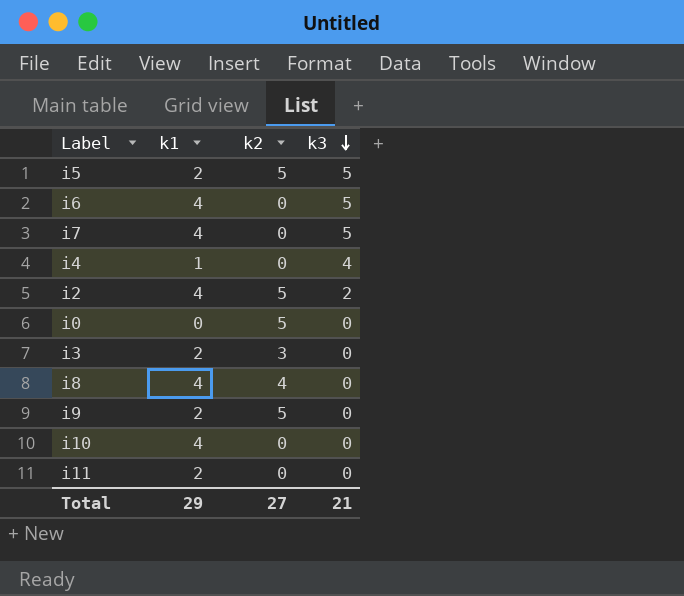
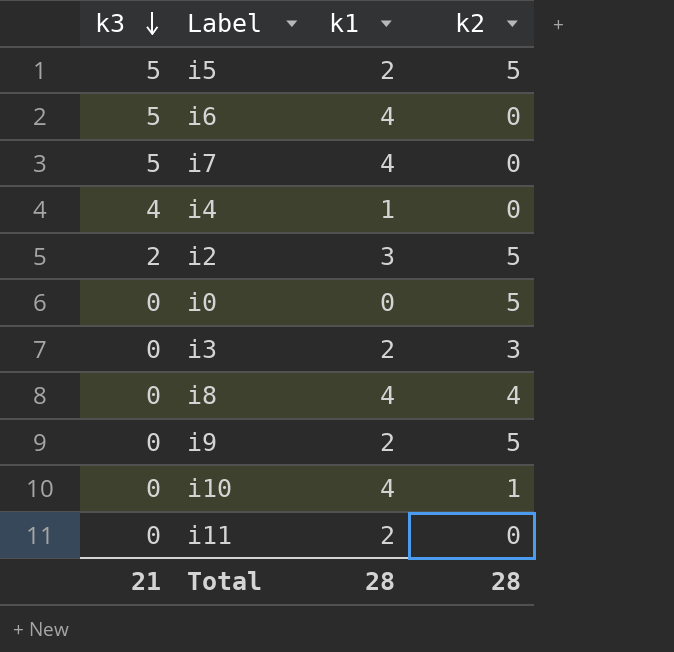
column k3 | position: 4 -> 1
i2 | k1: 4 -> 3
i10 | k2: 0 -> 1
Total | k1: 29 -> 28
Total | k2: 27 -> 28

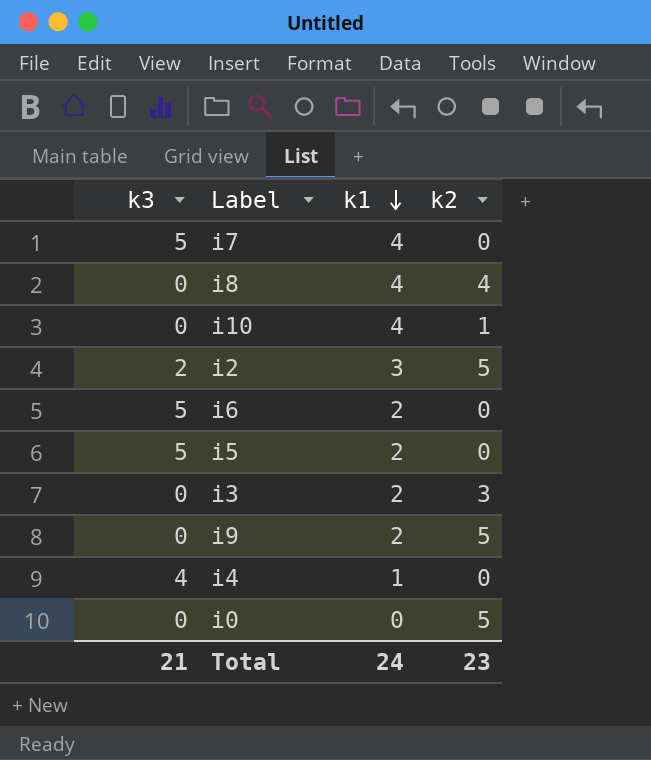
row order: k3 descending -> k1 descending
row i11: 0 | 2 | 0 -> none
i6 | k1: 4 -> 2
i5 | k2: 5 -> 0
Total | k1: 28 -> 24
Total | k2: 28 -> 23

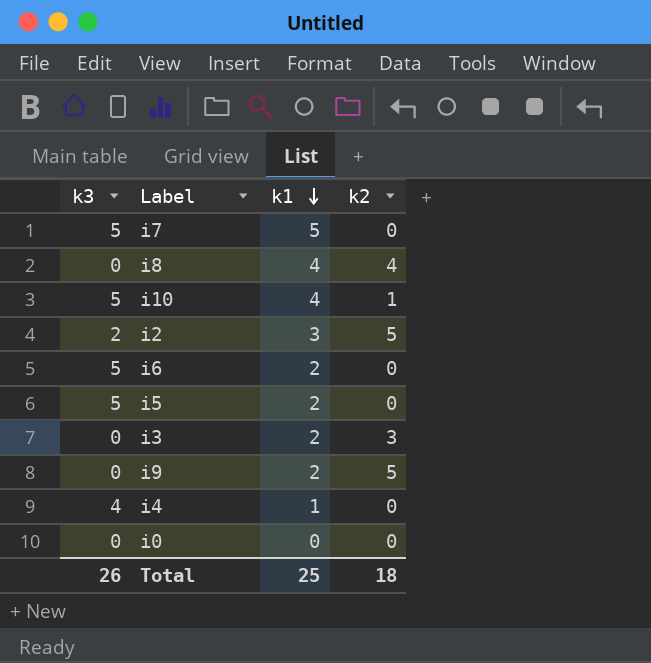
i7 | k1: 4 -> 5
i10 | k3: 0 -> 5
i0 | k2: 5 -> 0
Total | k3: 21 -> 26
Total | k1: 24 -> 25
Total | k2: 23 -> 18

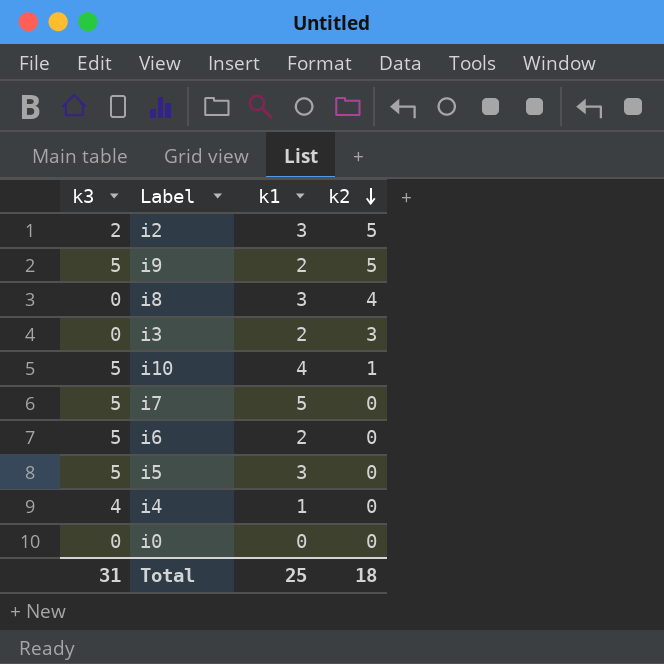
row order: k1 descending -> k2 descending
i9 | k3: 0 -> 5
i8 | k1: 4 -> 3
i5 | k1: 2 -> 3
Total | k3: 26 -> 31

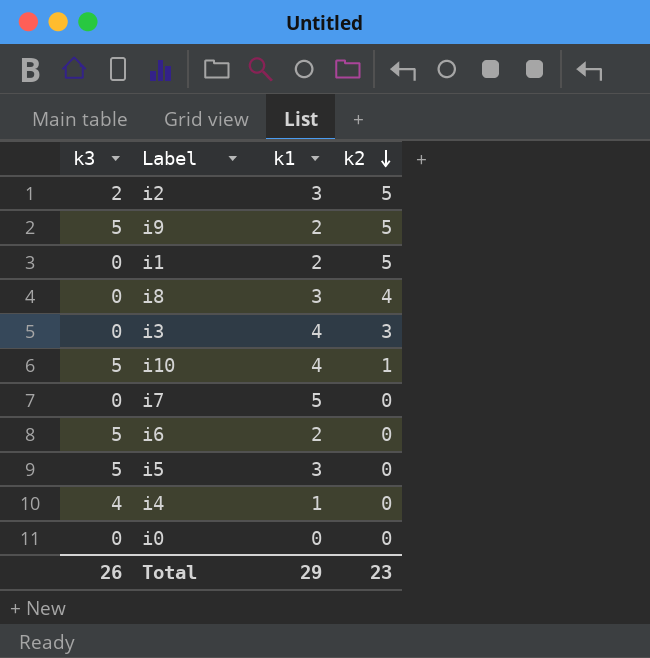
row i1: none -> 0 | 2 | 5
i3 | k1: 2 -> 4
i7 | k3: 5 -> 0
Total | k3: 31 -> 26
Total | k1: 25 -> 29
Total | k2: 18 -> 23

